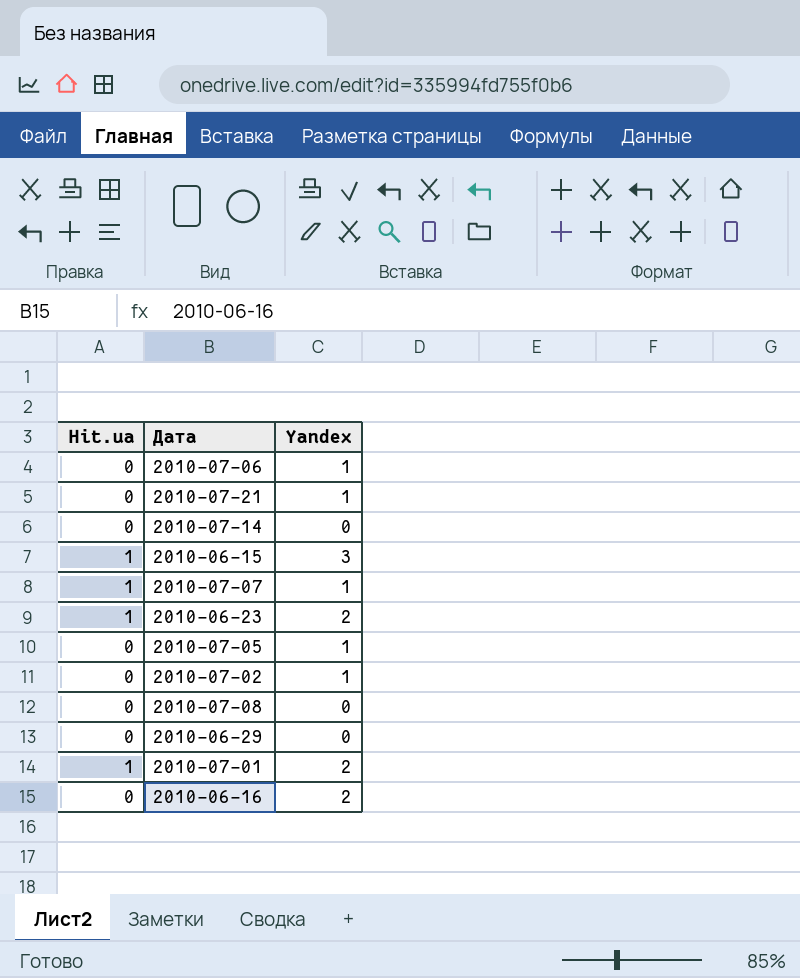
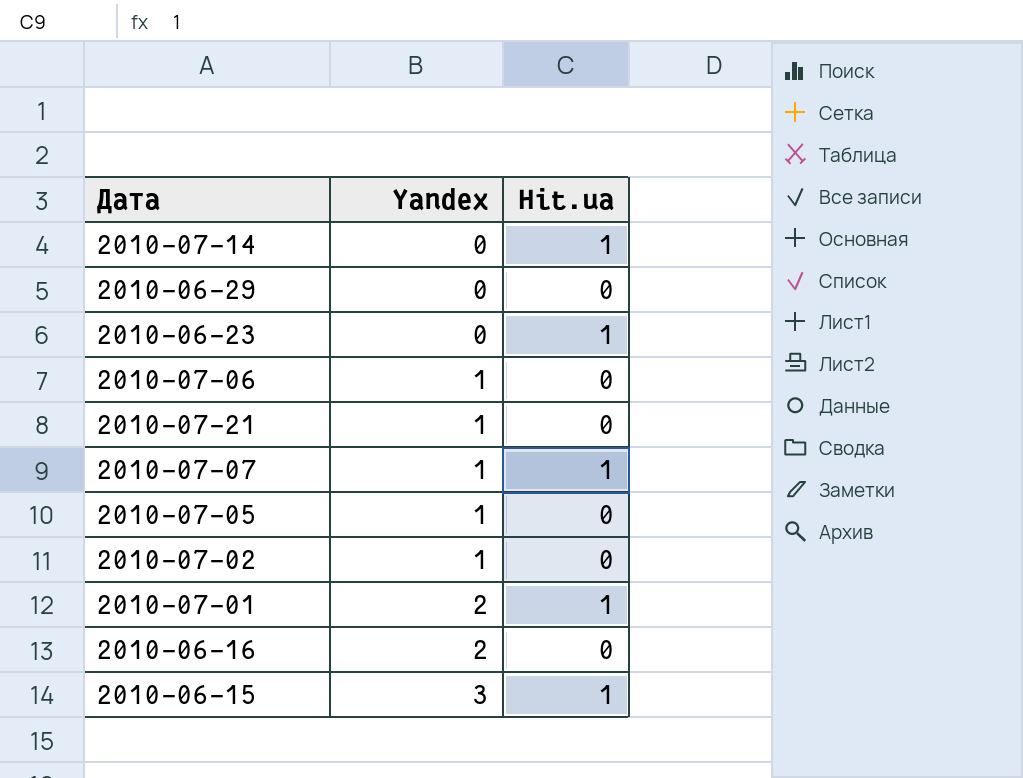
row order: none -> Yandex ascending
column Hit.ua | position: 1 -> 3
row 2010-07-08: 0 | 0 -> none
2010-07-14 | Hit.ua: 0 -> 1
2010-06-23 | Yandex: 2 -> 0

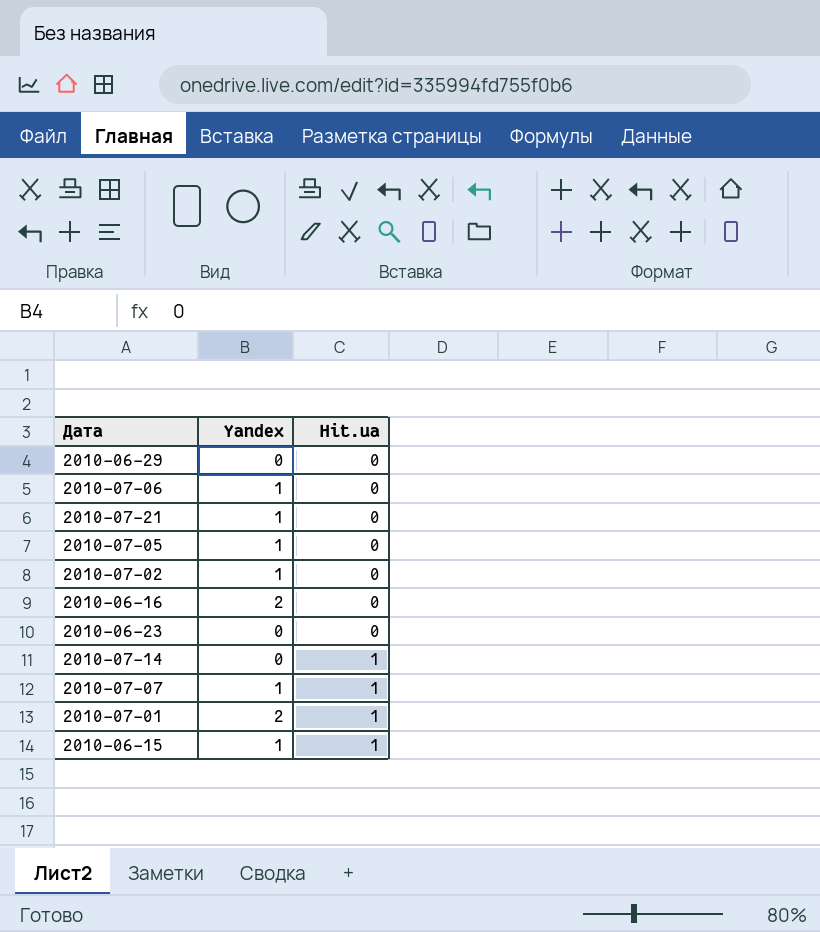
row order: Yandex ascending -> Hit.ua ascending
2010-06-23 | Hit.ua: 1 -> 0
2010-06-15 | Yandex: 3 -> 1

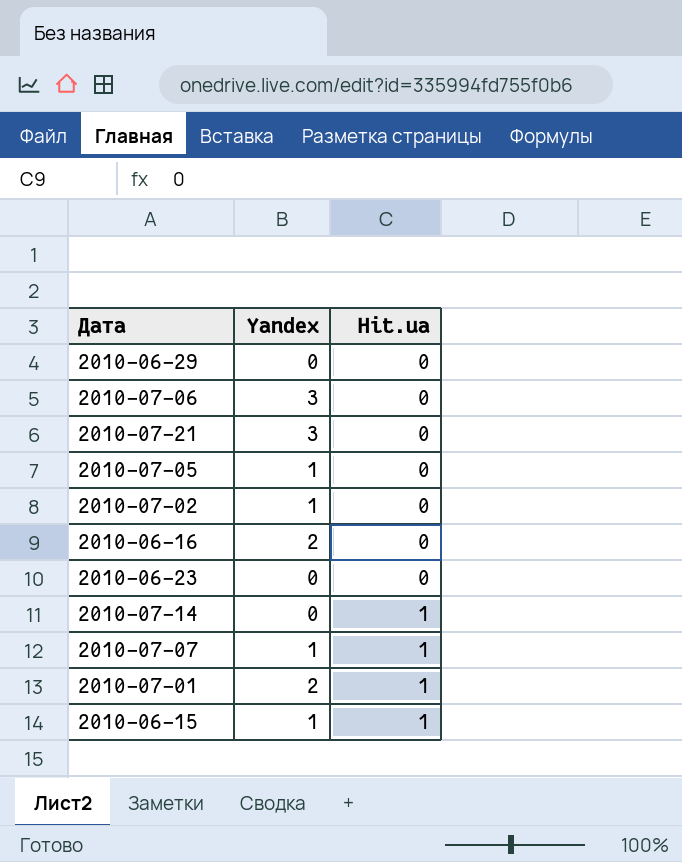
2010-07-06 | Yandex: 1 -> 3
2010-07-21 | Yandex: 1 -> 3

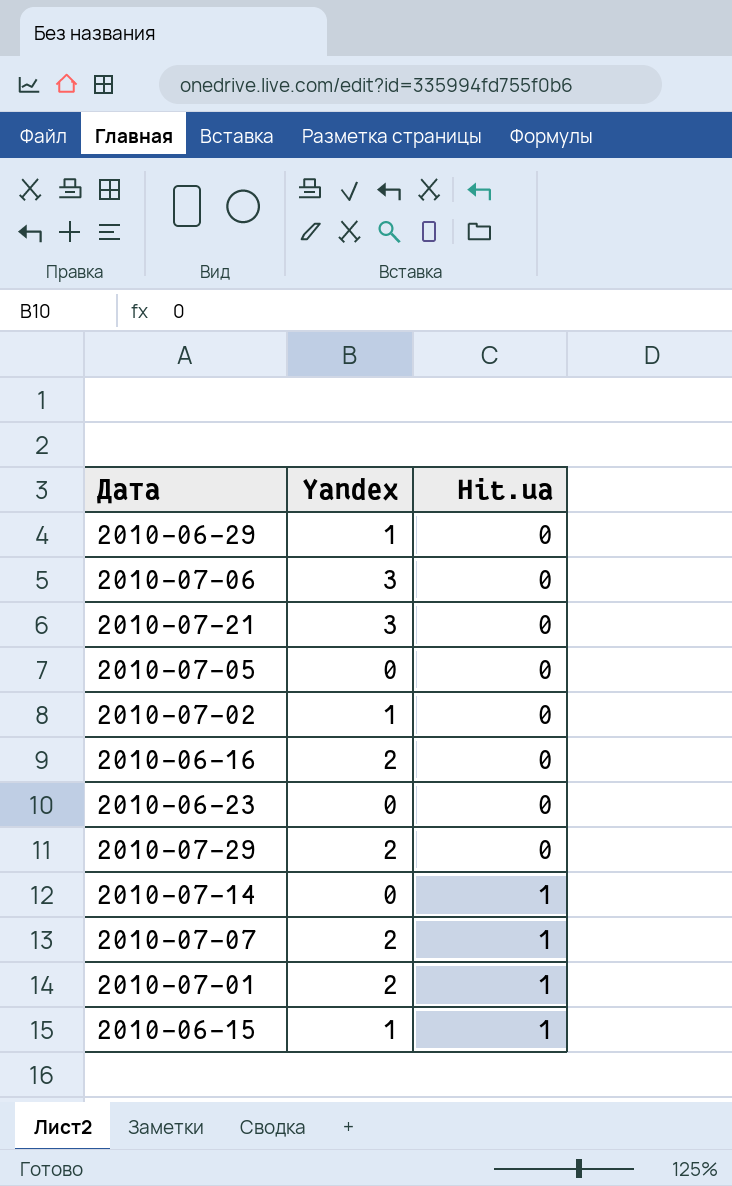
2010-06-29 | Yandex: 0 -> 1
2010-07-05 | Yandex: 1 -> 0
row 2010-07-29: none -> 2 | 0
2010-07-07 | Yandex: 1 -> 2

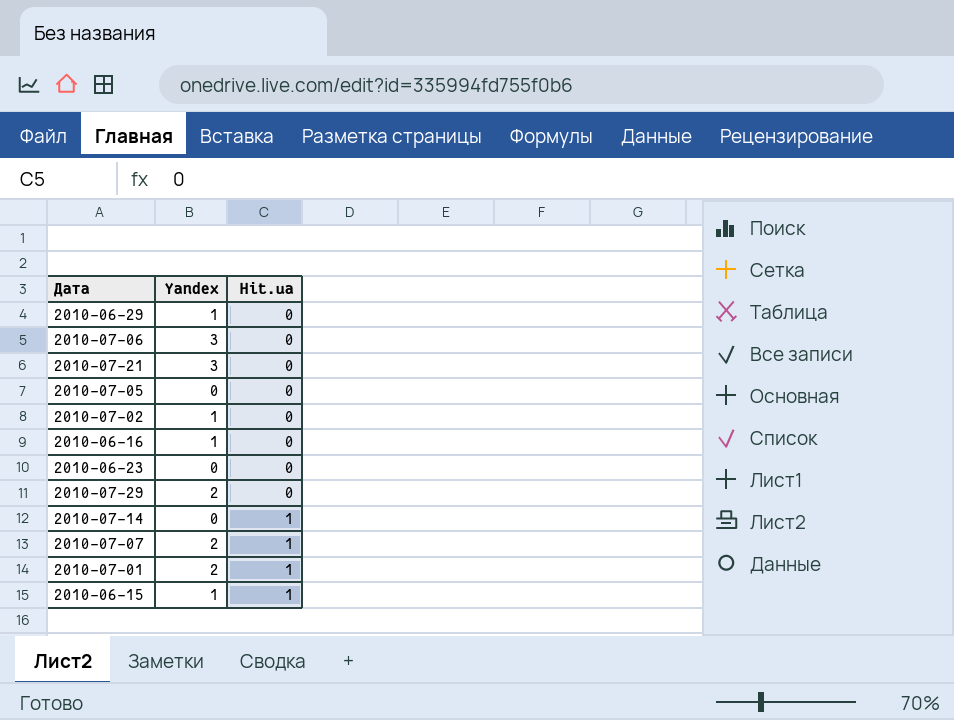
2010-06-16 | Yandex: 2 -> 1

